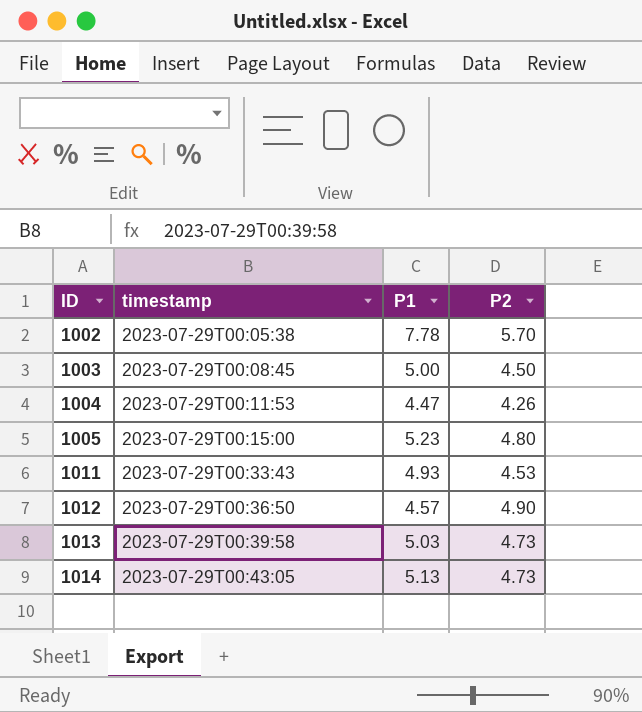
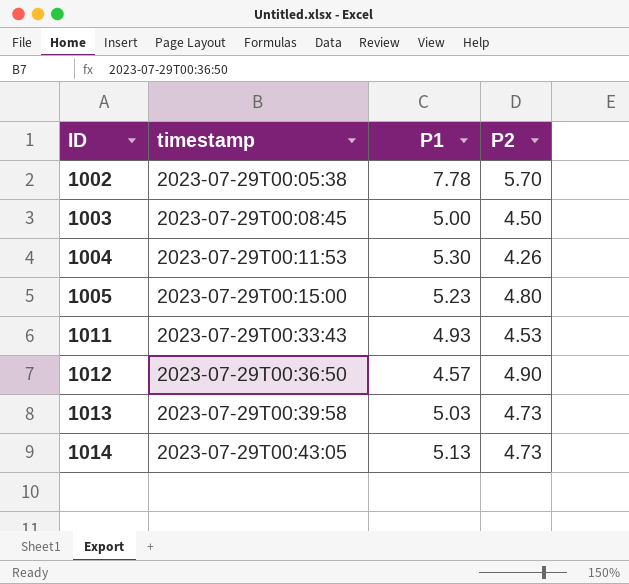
1004 | P1: 4.47 -> 5.30

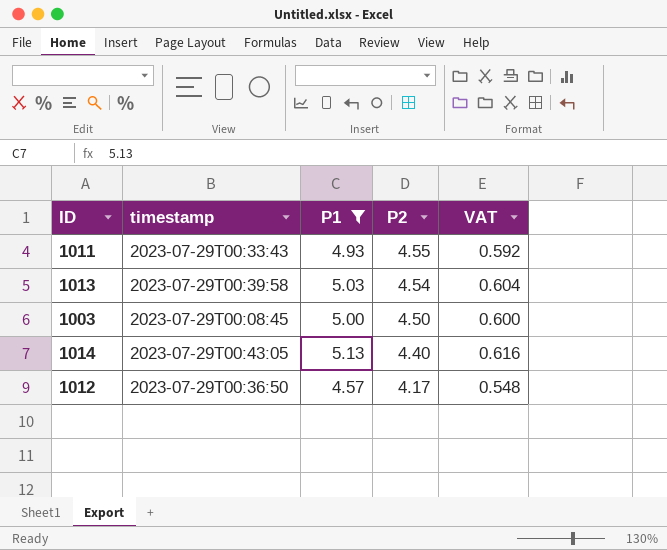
filter: none -> P1 <= 5.13
row order: ID ascending -> P2 descending
column VAT | formula: none -> [P1] * 0.12
1011 | P2: 4.53 -> 4.55
1013 | P2: 4.73 -> 4.54
1014 | P2: 4.73 -> 4.40
1012 | P2: 4.90 -> 4.17

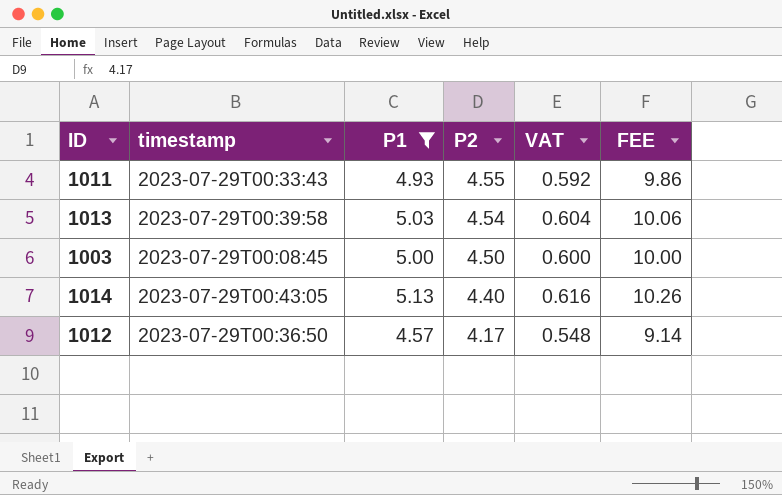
column FEE | formula: none -> [P1] * 2

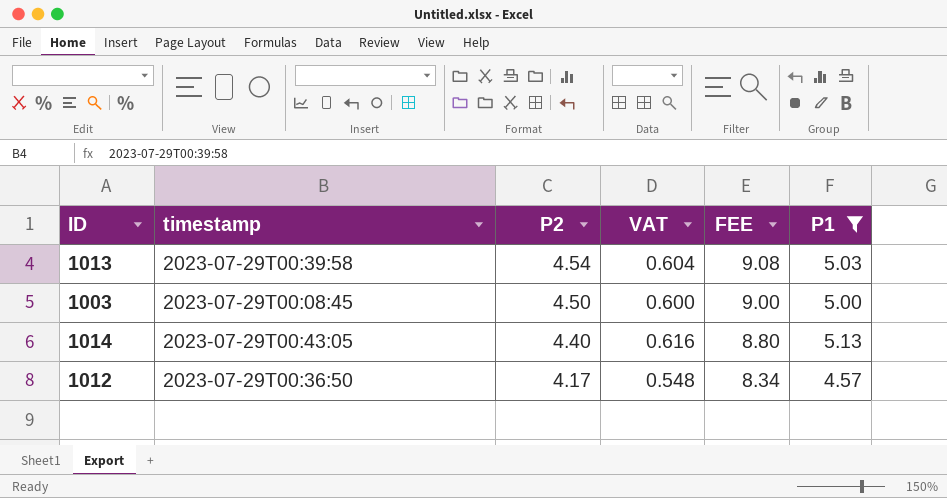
column FEE | formula: [P1] * 2 -> [P2] * 2
column P1 | position: 3 -> 6
row 1011: 2023-07-29T00:33:43 | 4.93 | 4.55 | 0.592 | 9.86 -> none

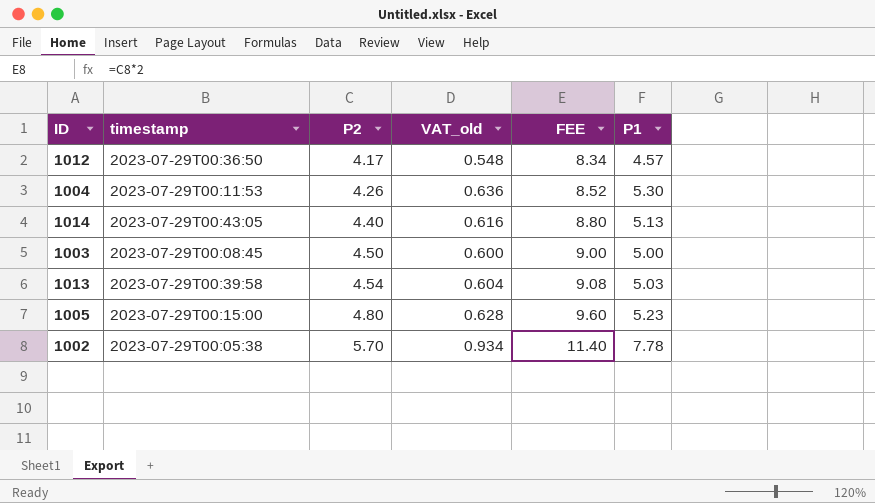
filter: P1 <= 5.13 -> none
row order: P2 descending -> P2 ascending
column name: VAT -> VAT_old

